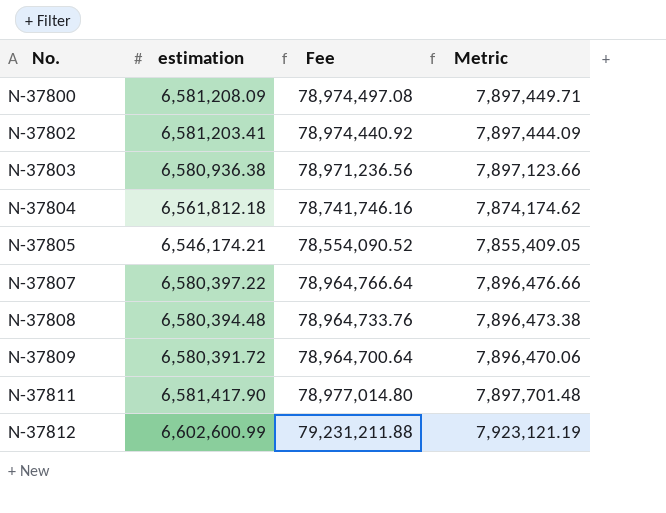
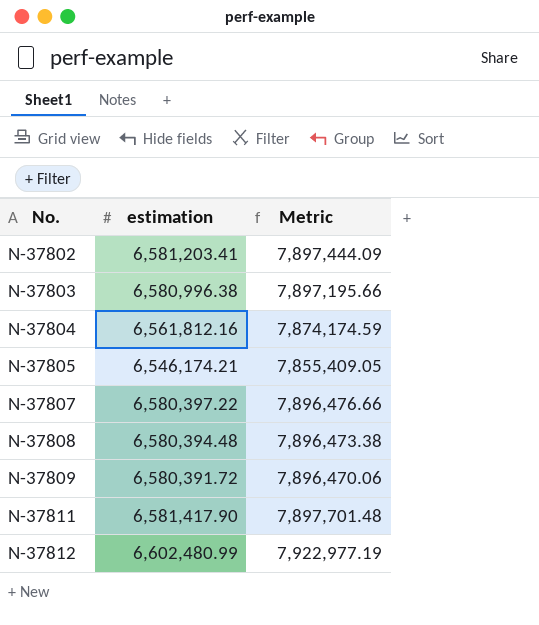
column Fee | formula: [estimation] * 12 -> none
row N-37800: 6,581,208.09 | 78,974,497.08 | 7,897,449.71 -> none
N-37803 | estimation: 6,580,936.38 -> 6,580,996.38
N-37803 | Metric: 7,897,123.66 -> 7,897,195.66
N-37804 | estimation: 6,561,812.18 -> 6,561,812.16
N-37804 | Metric: 7,874,174.62 -> 7,874,174.59
N-37812 | estimation: 6,602,600.99 -> 6,602,480.99
N-37812 | Metric: 7,923,121.19 -> 7,922,977.19

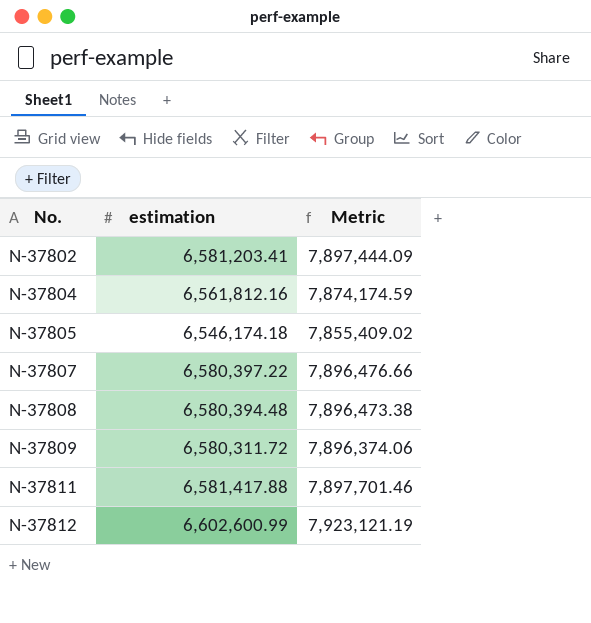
row N-37803: 6,580,996.38 | 7,897,195.66 -> none
N-37805 | estimation: 6,546,174.21 -> 6,546,174.18
N-37805 | Metric: 7,855,409.05 -> 7,855,409.02
N-37809 | estimation: 6,580,391.72 -> 6,580,311.72
N-37809 | Metric: 7,896,470.06 -> 7,896,374.06
N-37811 | estimation: 6,581,417.90 -> 6,581,417.88
N-37811 | Metric: 7,897,701.48 -> 7,897,701.46
N-37812 | estimation: 6,602,480.99 -> 6,602,600.99
N-37812 | Metric: 7,922,977.19 -> 7,923,121.19

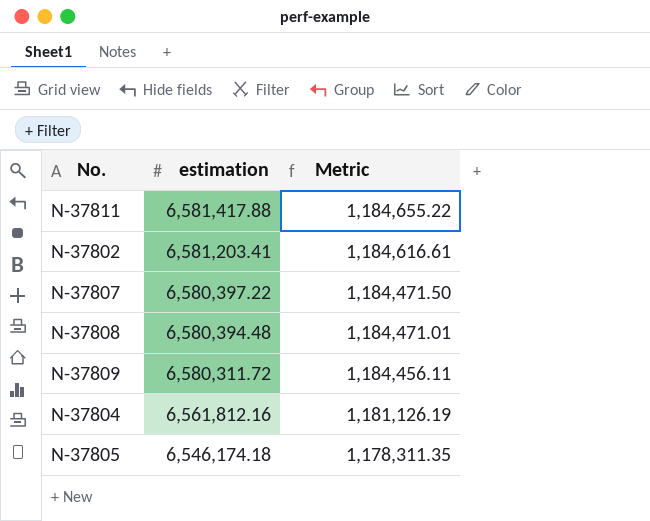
row order: No. ascending -> estimation descending
column Metric | formula: [estimation] * 1.2 -> [estimation] * 0.18
row N-37812: 6,602,600.99 | 7,923,121.19 -> none

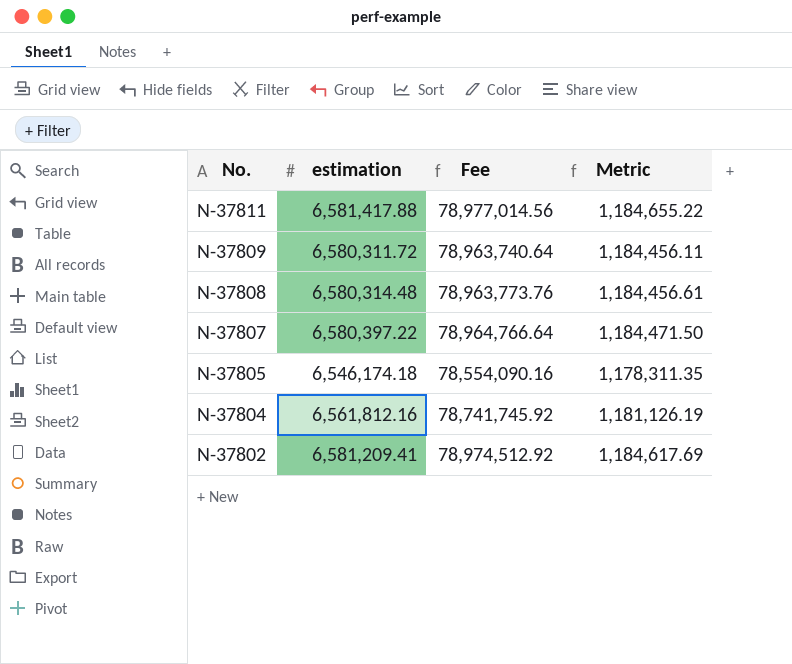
row order: estimation descending -> No. descending
column Fee | formula: none -> [estimation] * 12
N-37808 | estimation: 6,580,394.48 -> 6,580,314.48
N-37808 | Metric: 1,184,471.01 -> 1,184,456.61
N-37802 | estimation: 6,581,203.41 -> 6,581,209.41
N-37802 | Metric: 1,184,616.61 -> 1,184,617.69

